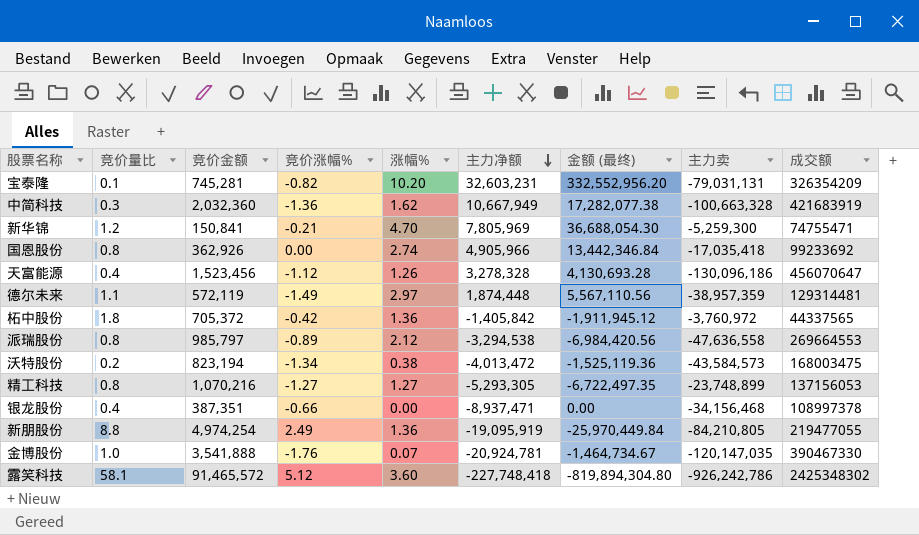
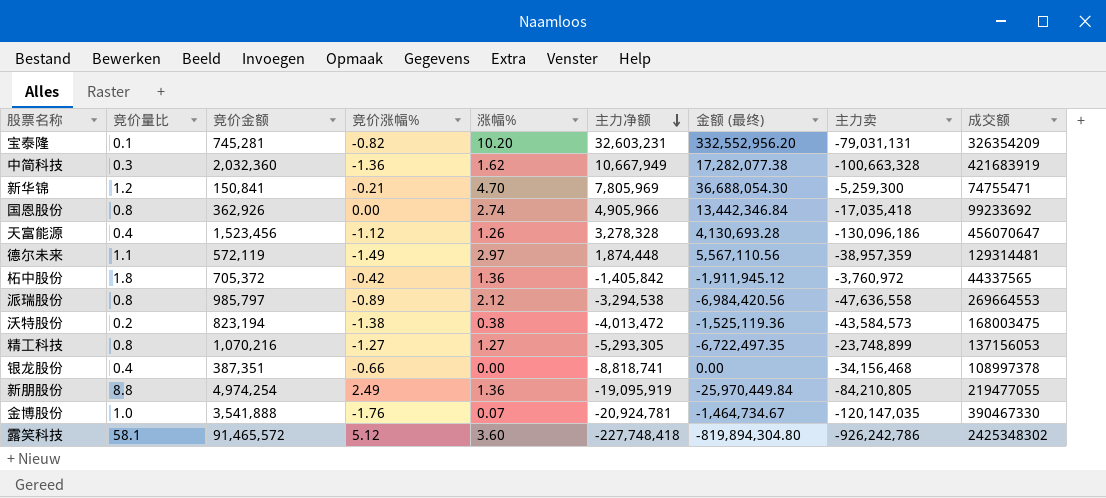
沃特股份 | 竞价涨幅%: -1.34 -> -1.38
银龙股份 | 主力净额: -8,937,471 -> -8,818,741

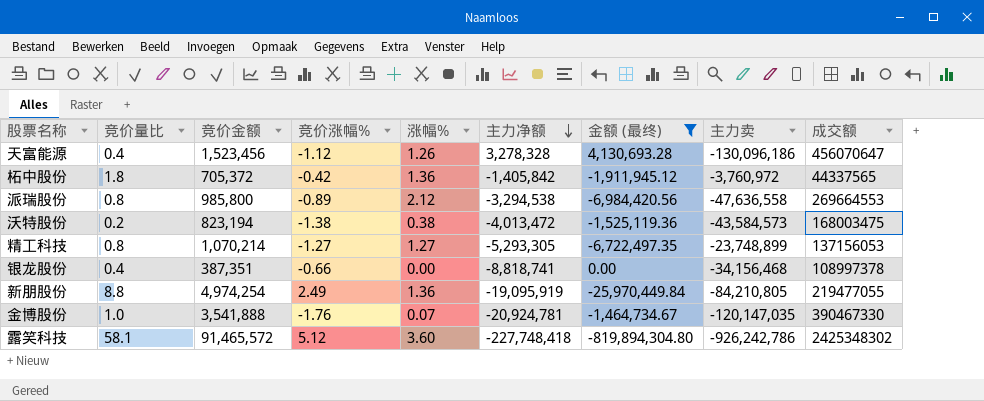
filter: none -> 金额 (最终) <= 4,130,693.28
派瑞股份 | 竞价金额: 985,797 -> 985,800
精工科技 | 竞价金额: 1,070,216 -> 1,070,214

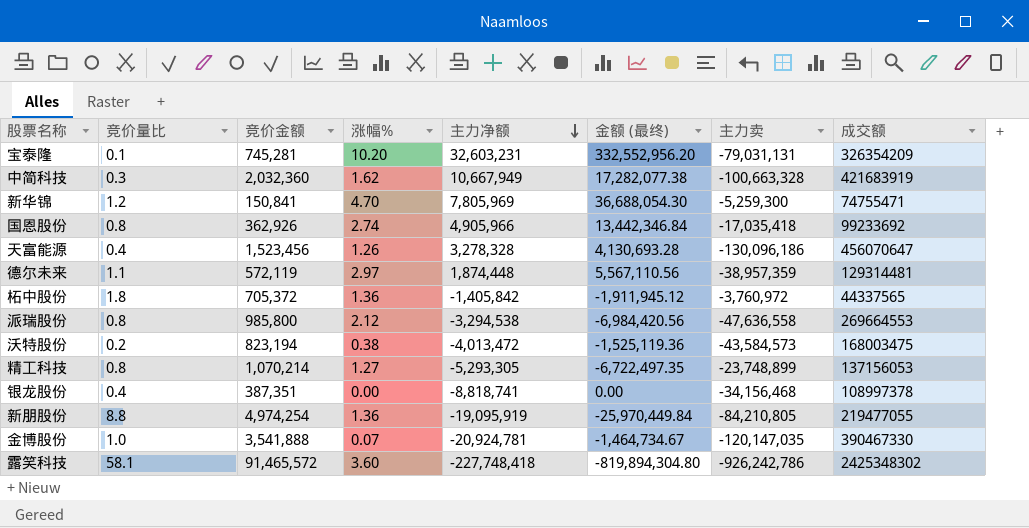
filter: 金额 (最终) <= 4,130,693.28 -> none
column 竞价涨幅% | position: 4 -> none

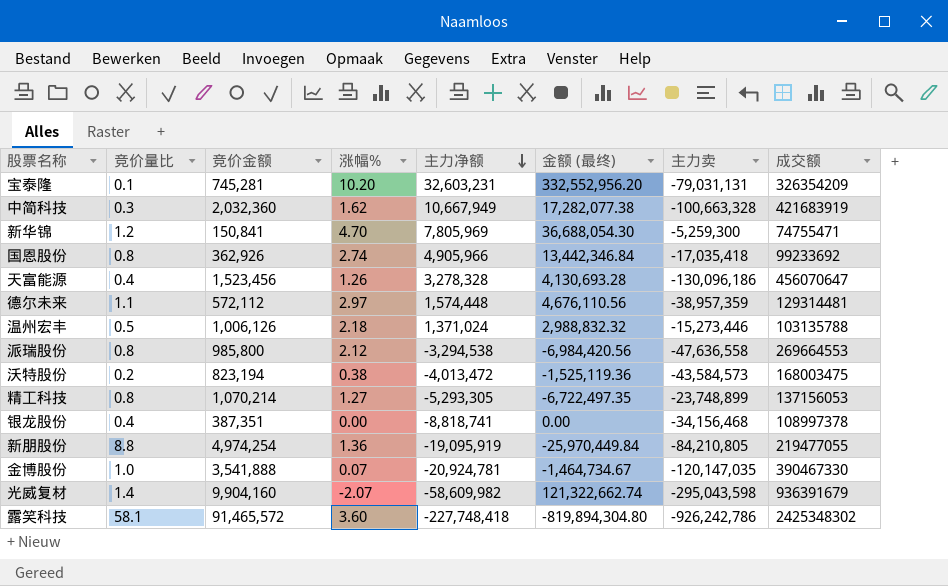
row 柘中股份: 1.8 | 705,372 | 1.36 | -1,405,842 | -1,911,945.12 | -3,760,972 | 44337565 -> none
德尔未来 | 竞价金额: 572,119 -> 572,112
德尔未来 | 主力净额: 1,874,448 -> 1,574,448
德尔未来 | 金额 (最终): 5,567,110.56 -> 4,676,110.56
row 温州宏丰: none -> 0.5 | 1,006,126 | 2.18 | 1,371,024 | 2,988,832.32 | -15,273,446 | 103135788
row 光威复材: none -> 1.4 | 9,904,160 | -2.07 | -58,609,982 | 121,322,662.74 | -295,043,598 | 936391679

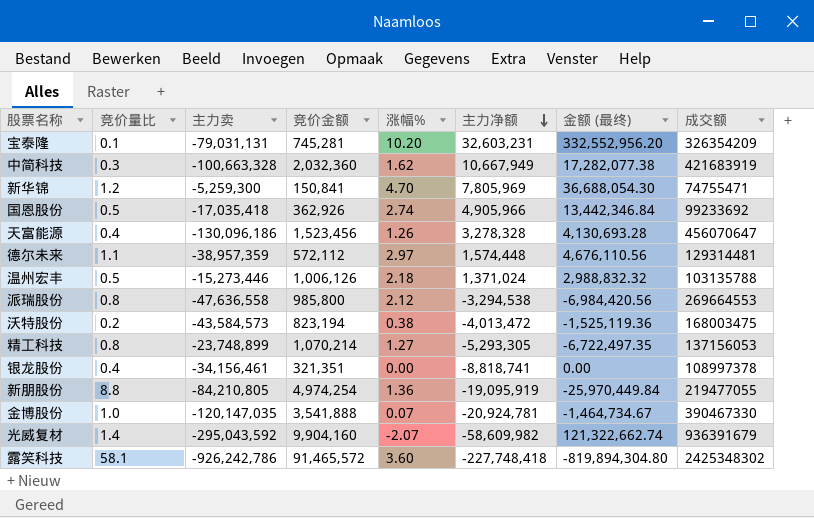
column 主力卖 | position: 7 -> 3
国恩股份 | 竞价量比: 0.8 -> 0.5
银龙股份 | 主力卖: -34,156,468 -> -34,156,461
银龙股份 | 竞价金额: 387,351 -> 321,351
光威复材 | 主力卖: -295,043,598 -> -295,043,592

